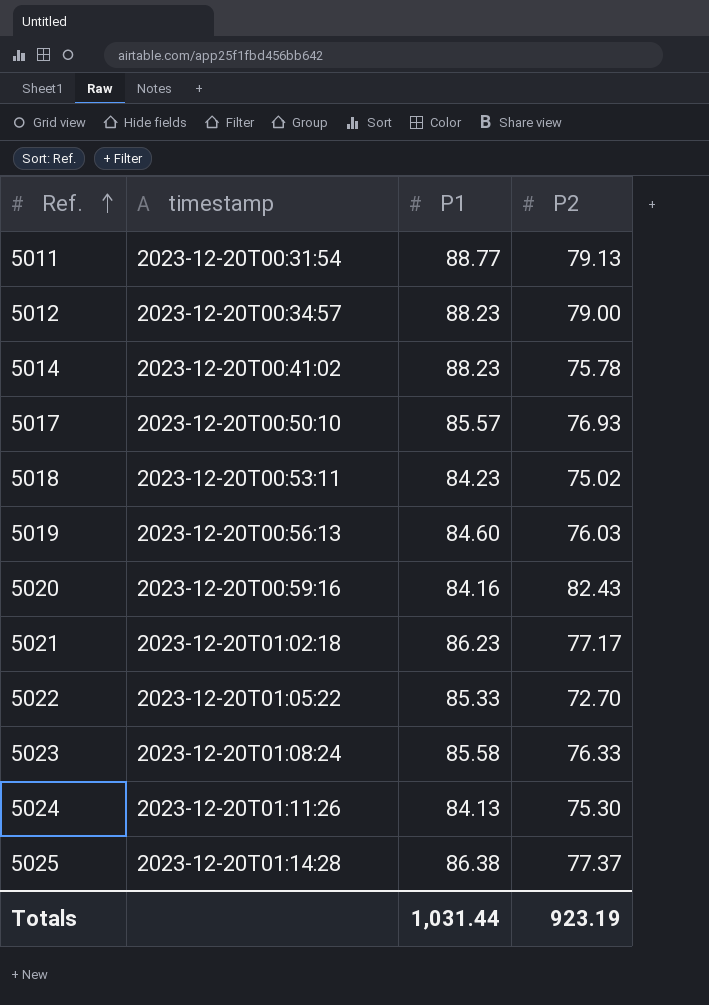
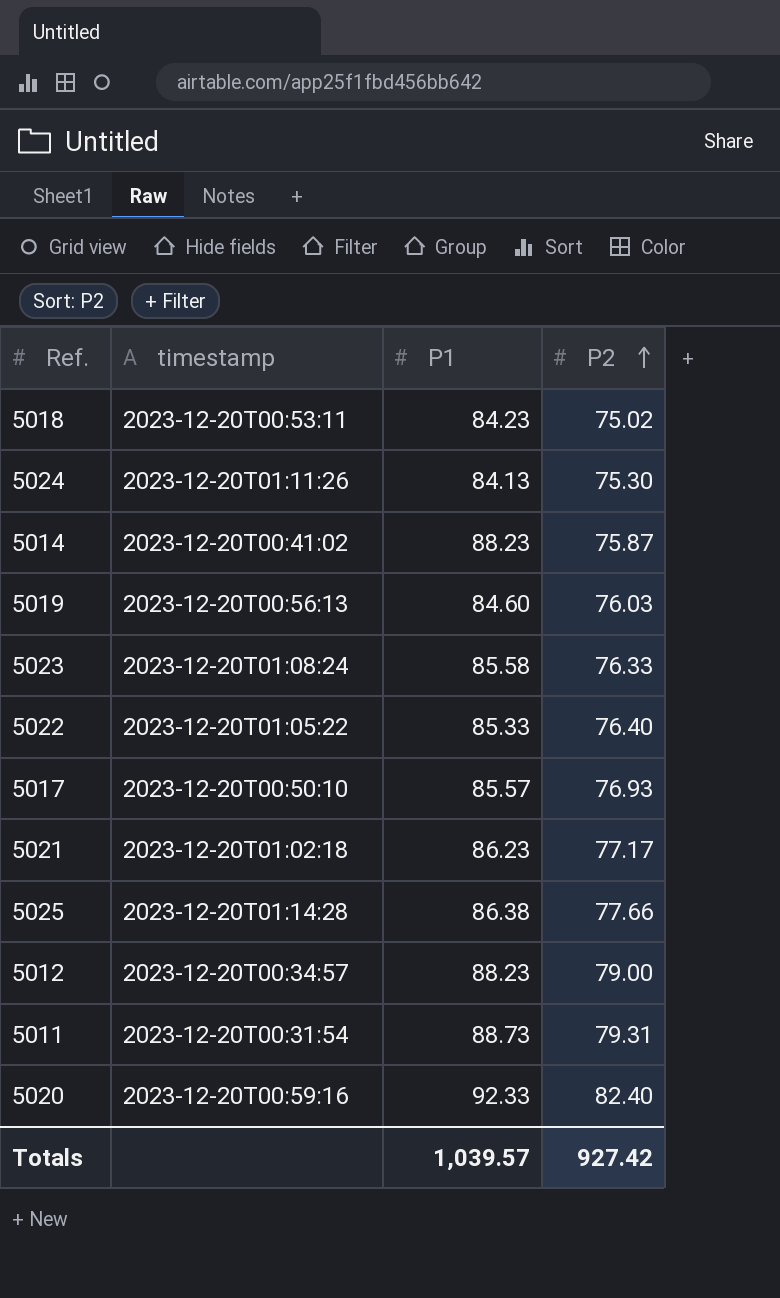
row order: Ref. ascending -> P2 ascending
5014 | P2: 75.78 -> 75.87
5022 | P2: 72.70 -> 76.40
5025 | P2: 77.37 -> 77.66
5011 | P1: 88.77 -> 88.73
5011 | P2: 79.13 -> 79.31
5020 | P1: 84.16 -> 92.33
5020 | P2: 82.43 -> 82.40
Totals | P1: 1,031.44 -> 1,039.57
Totals | P2: 923.19 -> 927.42

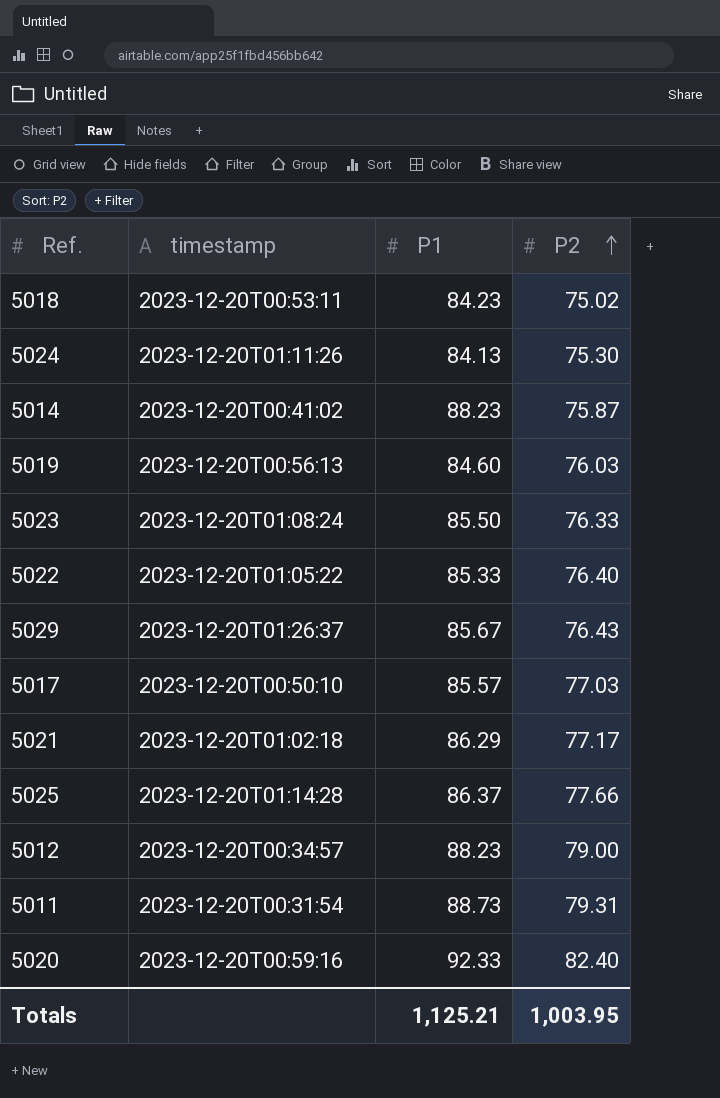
5023 | P1: 85.58 -> 85.50
row 5029: none -> 2023-12-20T01:26:37 | 85.67 | 76.43
5017 | P2: 76.93 -> 77.03
5021 | P1: 86.23 -> 86.29
5025 | P1: 86.38 -> 86.37
Totals | P1: 1,039.57 -> 1,125.21
Totals | P2: 927.42 -> 1,003.95

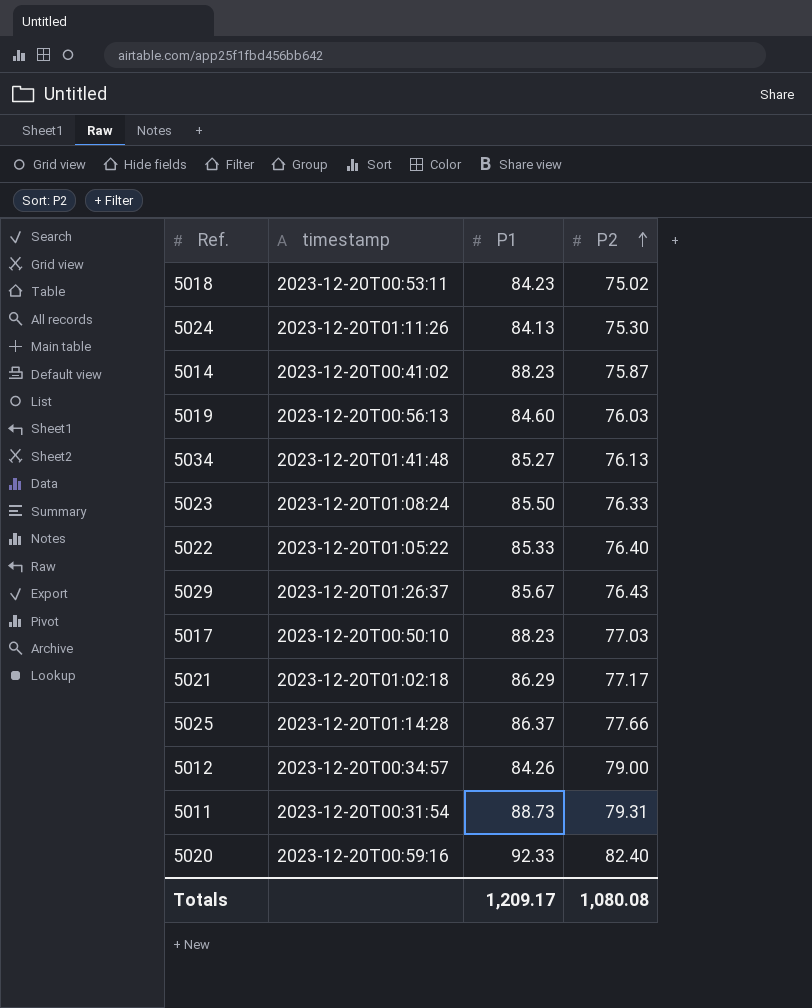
row 5034: none -> 2023-12-20T01:41:48 | 85.27 | 76.13
5017 | P1: 85.57 -> 88.23
5012 | P1: 88.23 -> 84.26
Totals | P1: 1,125.21 -> 1,209.17
Totals | P2: 1,003.95 -> 1,080.08

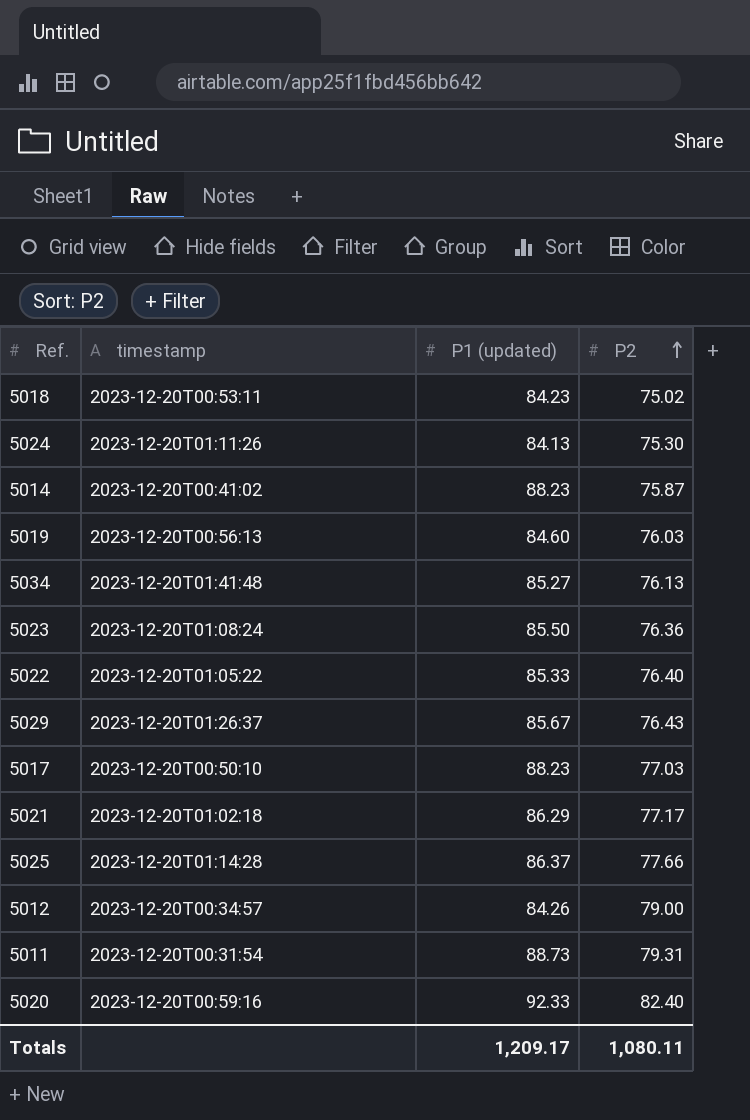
column name: P1 -> P1 (updated)
5023 | P2: 76.33 -> 76.36
Totals | P2: 1,080.08 -> 1,080.11

